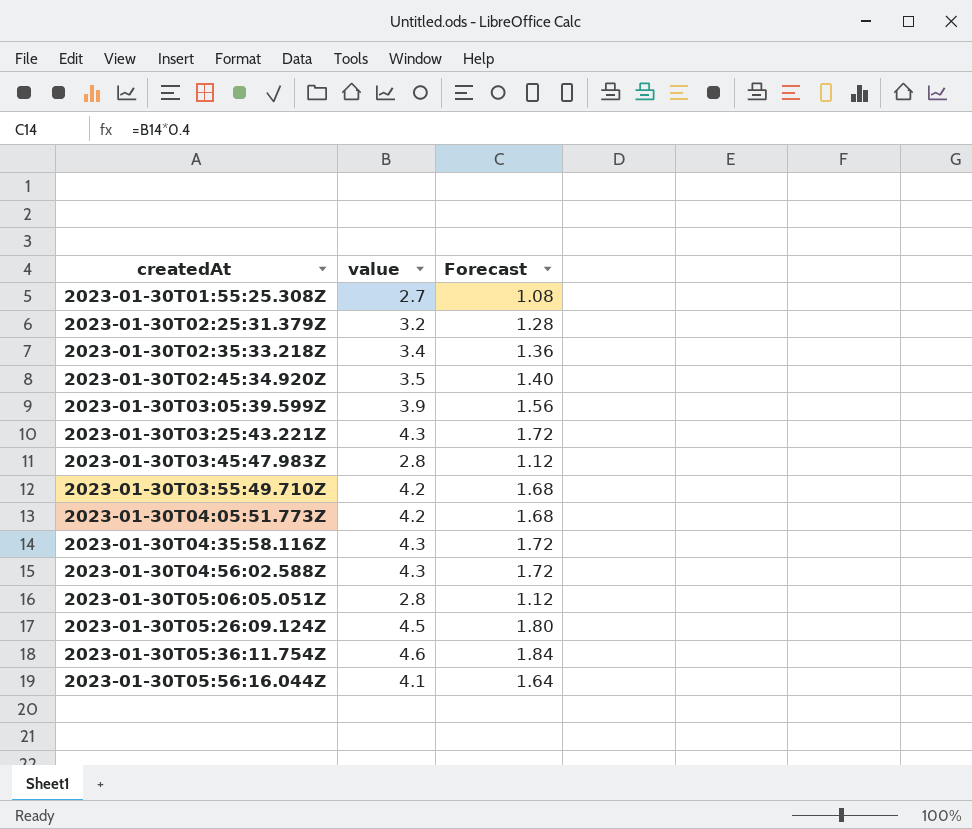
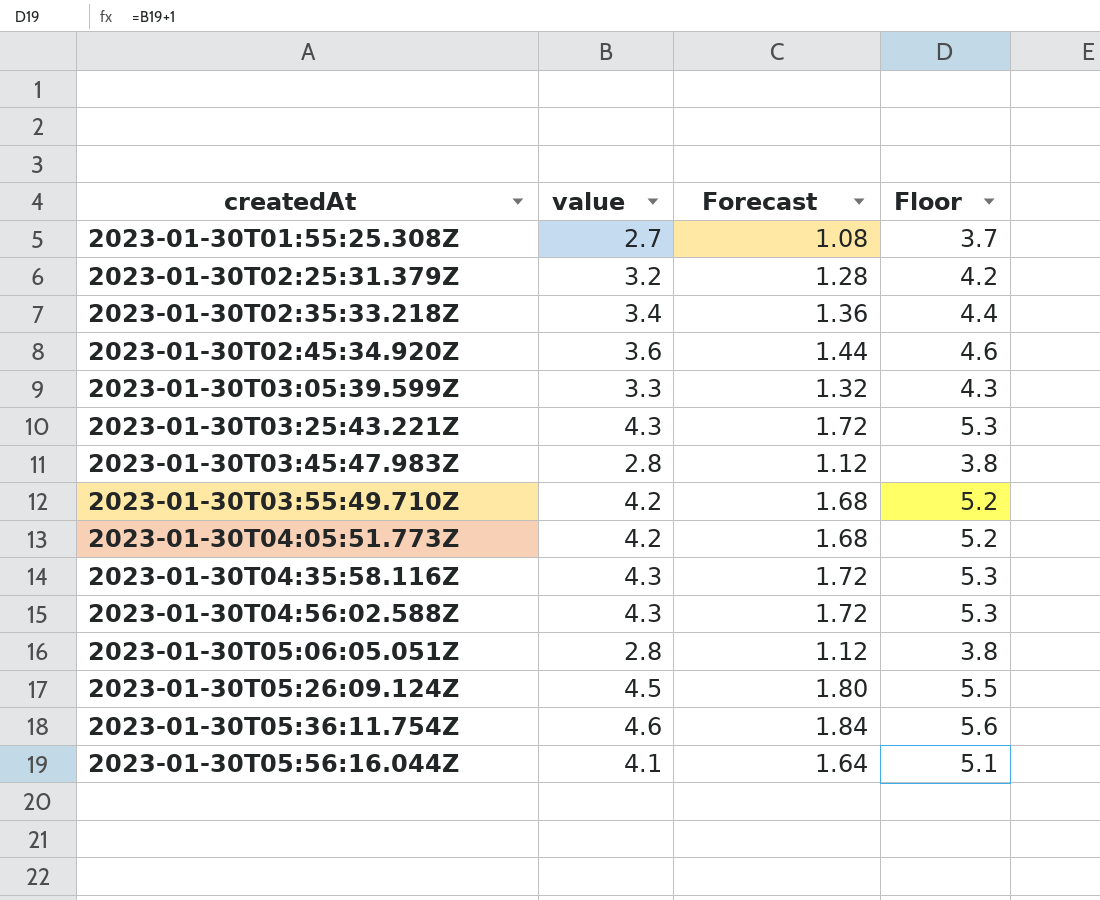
column Floor | formula: none -> [value] + 1
2023-01-30T02:45:34.920Z | value: 3.5 -> 3.6
2023-01-30T02:45:34.920Z | Forecast: 1.40 -> 1.44
2023-01-30T03:05:39.599Z | value: 3.9 -> 3.3
2023-01-30T03:05:39.599Z | Forecast: 1.56 -> 1.32

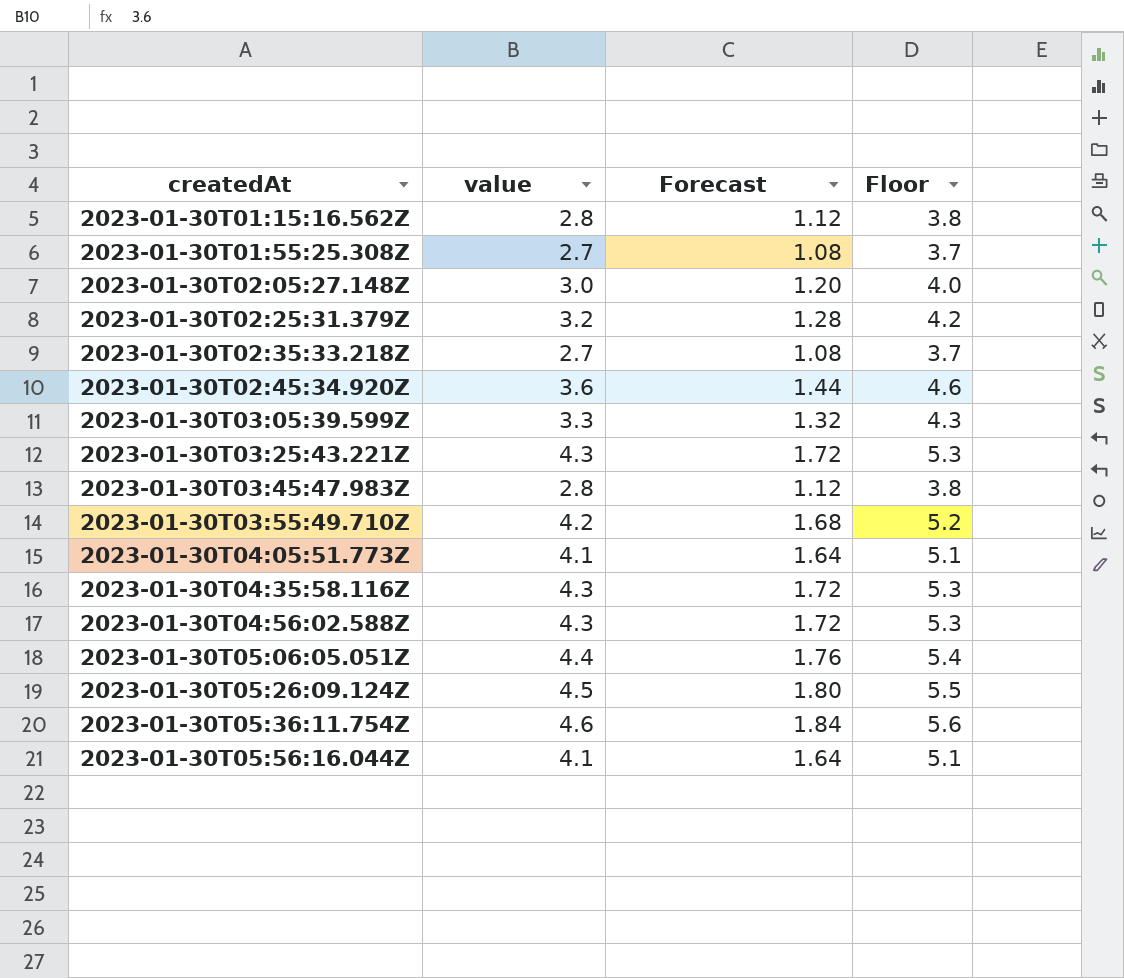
row 2023-01-30T01:15:16.562Z: none -> 2.8 | 1.12 | 3.8
row 2023-01-30T02:05:27.148Z: none -> 3.0 | 1.20 | 4.0
2023-01-30T02:35:33.218Z | value: 3.4 -> 2.7
2023-01-30T02:35:33.218Z | Forecast: 1.36 -> 1.08
2023-01-30T02:35:33.218Z | Floor: 4.4 -> 3.7
2023-01-30T04:05:51.773Z | value: 4.2 -> 4.1
2023-01-30T04:05:51.773Z | Forecast: 1.68 -> 1.64
2023-01-30T04:05:51.773Z | Floor: 5.2 -> 5.1
2023-01-30T05:06:05.051Z | value: 2.8 -> 4.4
2023-01-30T05:06:05.051Z | Forecast: 1.12 -> 1.76
2023-01-30T05:06:05.051Z | Floor: 3.8 -> 5.4

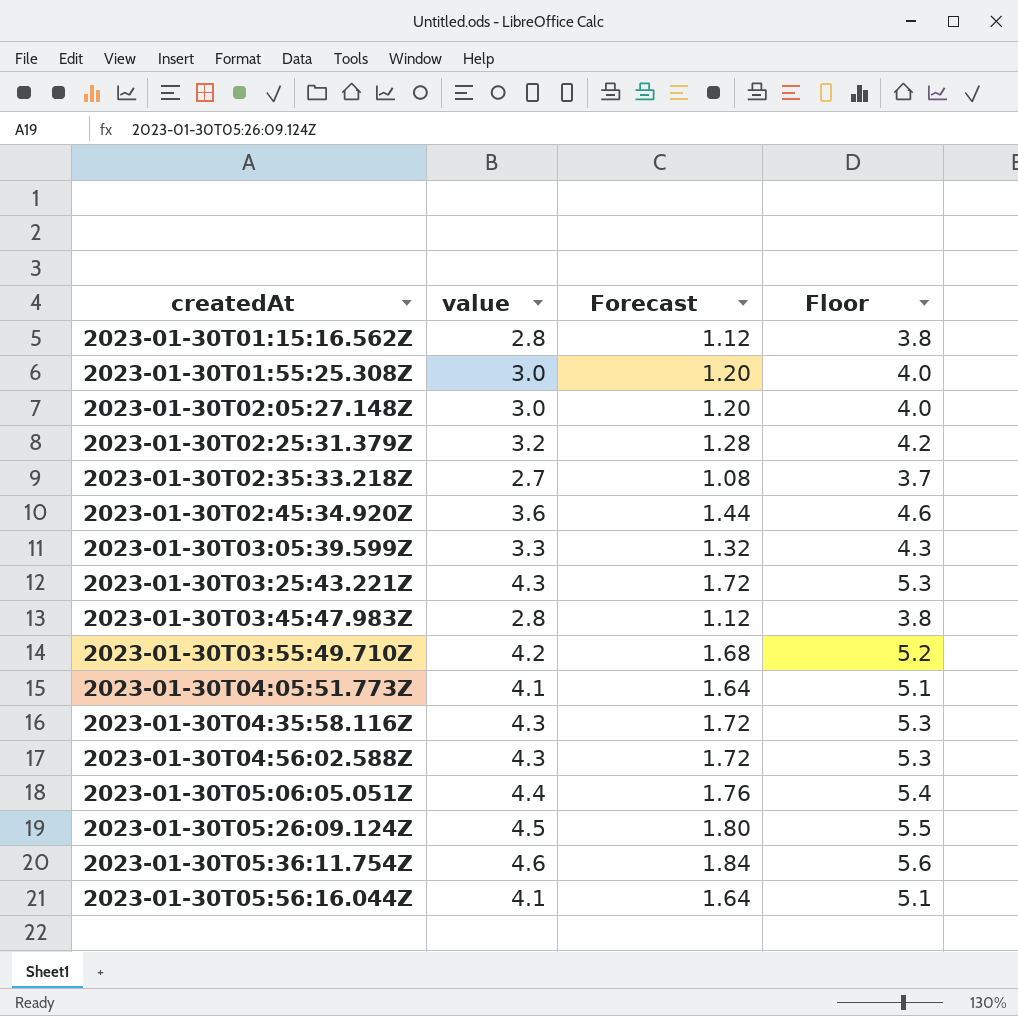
2023-01-30T01:55:25.308Z | value: 2.7 -> 3.0
2023-01-30T01:55:25.308Z | Forecast: 1.08 -> 1.20
2023-01-30T01:55:25.308Z | Floor: 3.7 -> 4.0

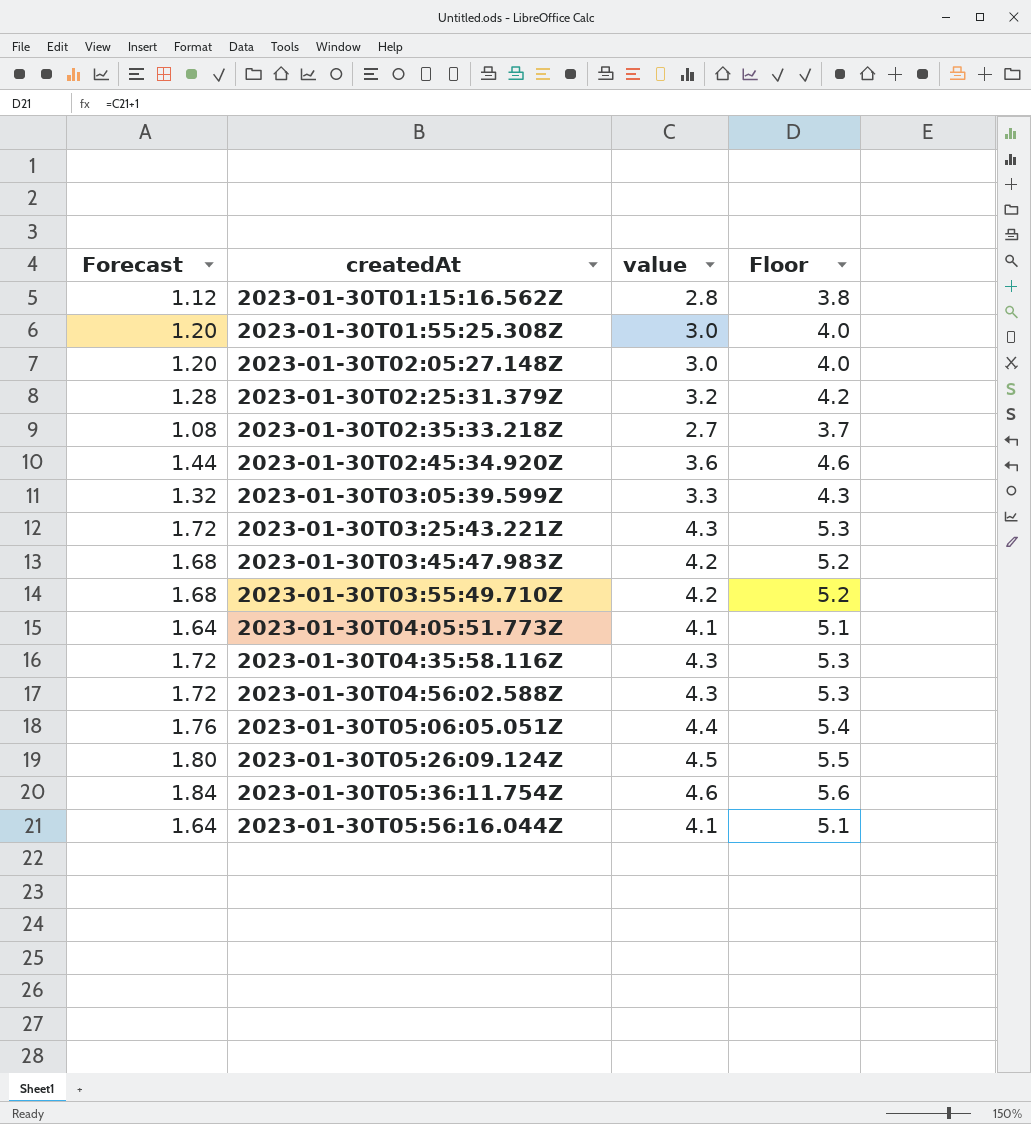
column Forecast | position: 3 -> 1
2023-01-30T03:45:47.983Z | Forecast: 1.12 -> 1.68
2023-01-30T03:45:47.983Z | value: 2.8 -> 4.2
2023-01-30T03:45:47.983Z | Floor: 3.8 -> 5.2

